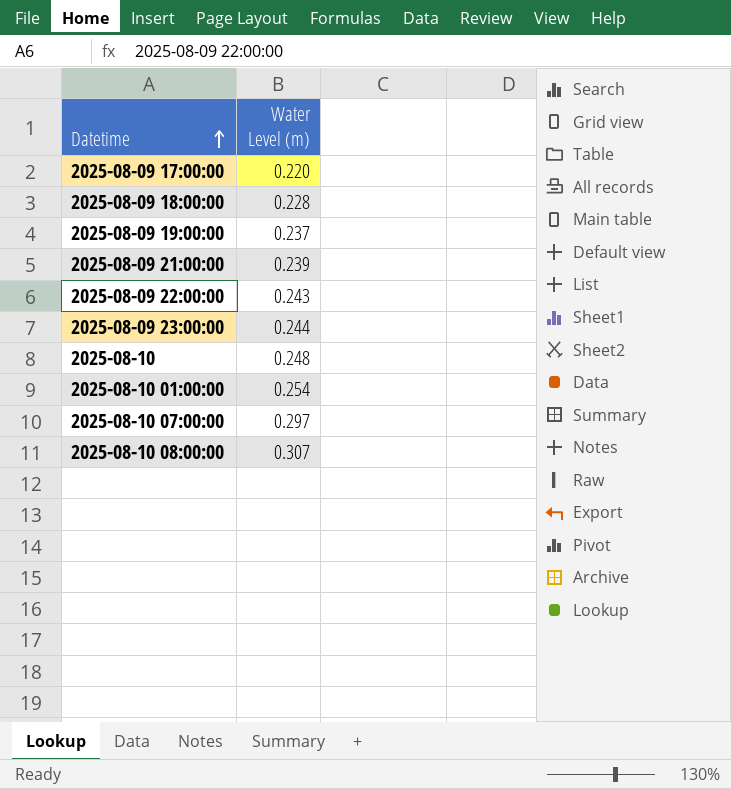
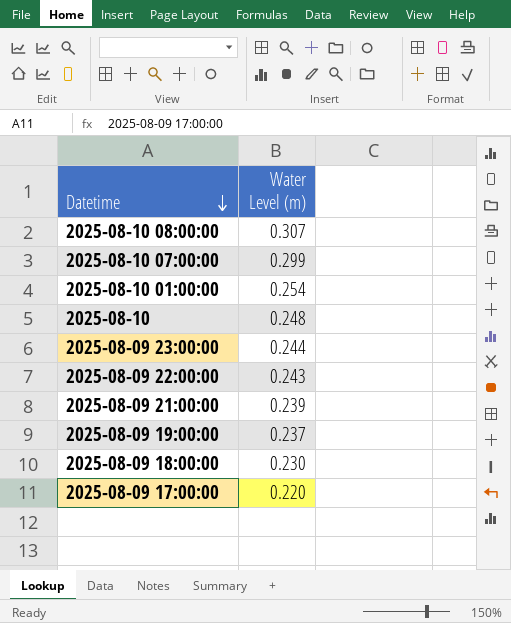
row order: Datetime ascending -> Datetime descending
2025-08-10 07:00:00 | Water Level (m): 0.297 -> 0.299
2025-08-09 18:00:00 | Water Level (m): 0.228 -> 0.230

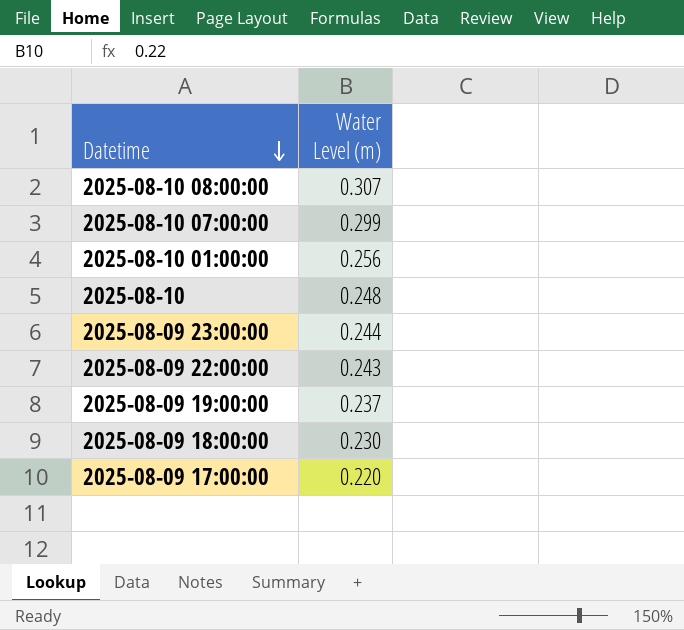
row 2025-08-09 21:00:00: 0.239 -> none
2025-08-10 01:00:00 | Water Level (m): 0.254 -> 0.256

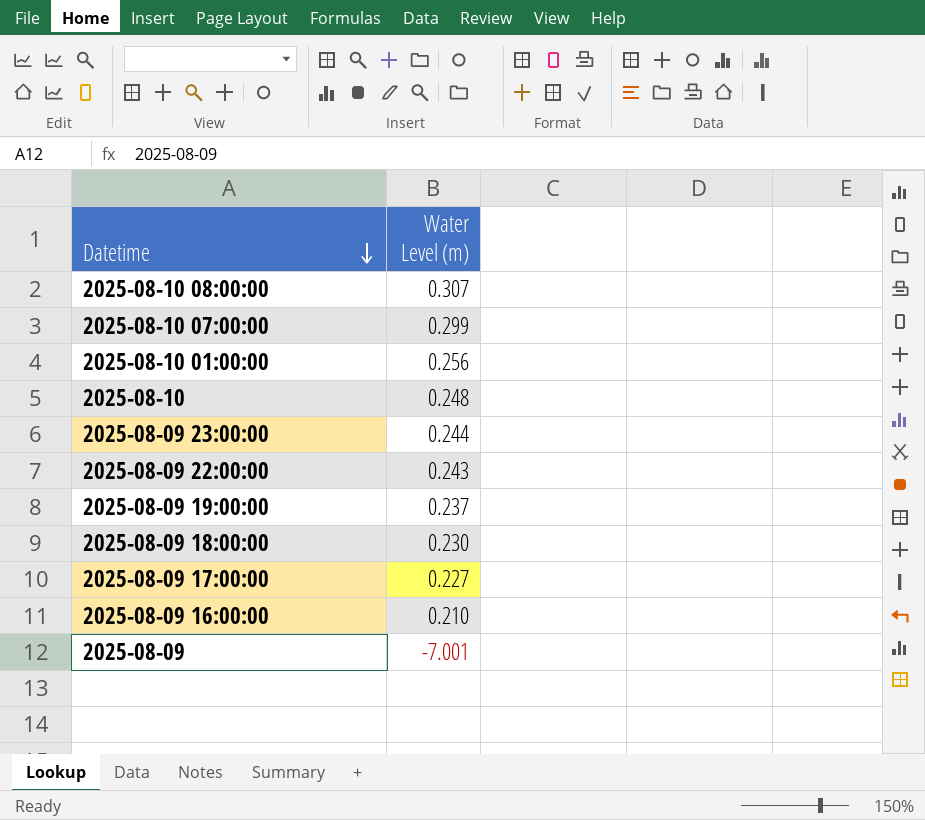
2025-08-09 17:00:00 | Water Level (m): 0.220 -> 0.227
row 2025-08-09 16:00:00: none -> 0.210
row 2025-08-09: none -> -7.001

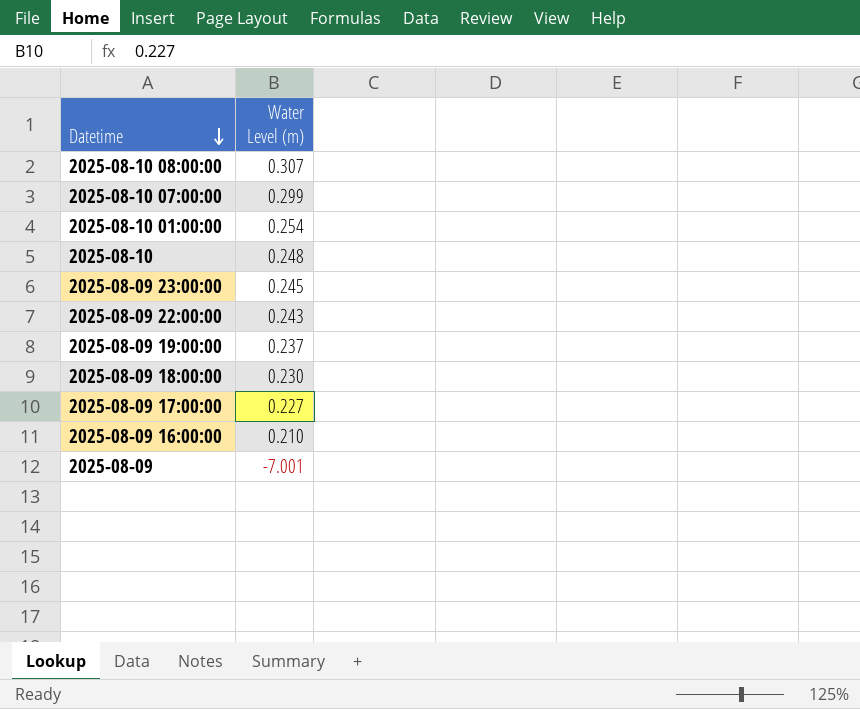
2025-08-10 01:00:00 | Water Level (m): 0.256 -> 0.254
2025-08-09 23:00:00 | Water Level (m): 0.244 -> 0.245

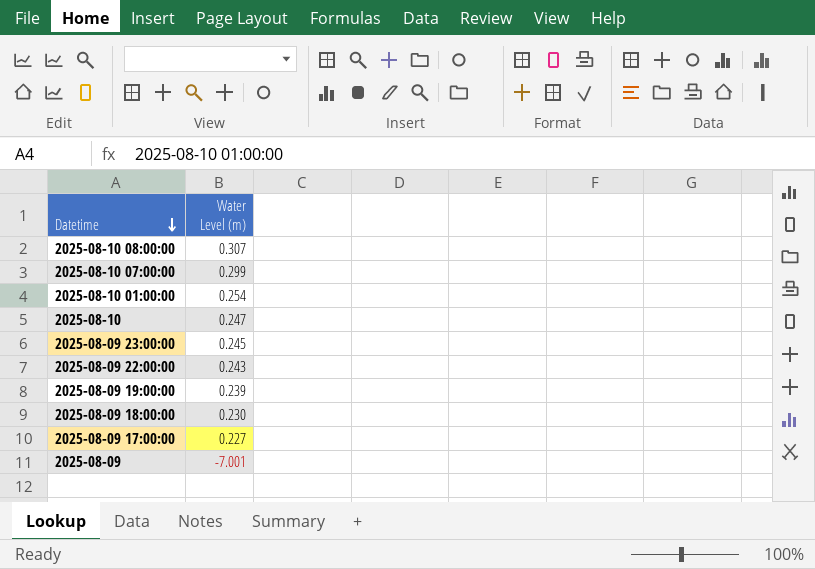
row 2025-08-09 16:00:00: 0.210 -> none
2025-08-10 | Water Level (m): 0.248 -> 0.247
2025-08-09 19:00:00 | Water Level (m): 0.237 -> 0.239

